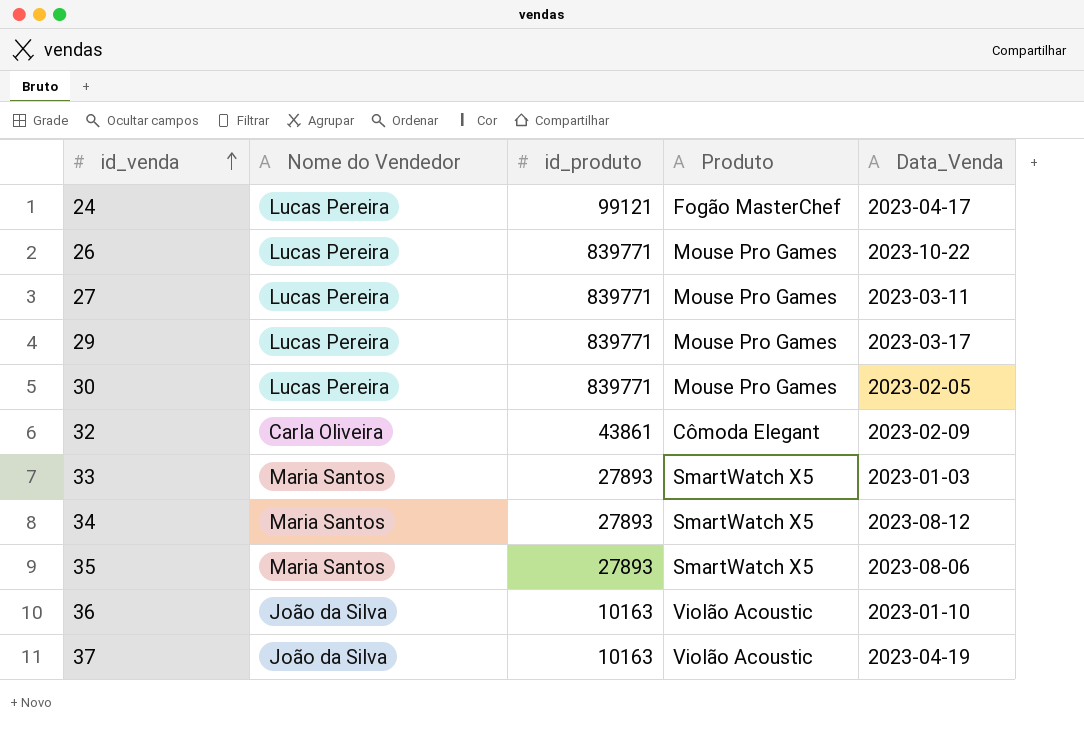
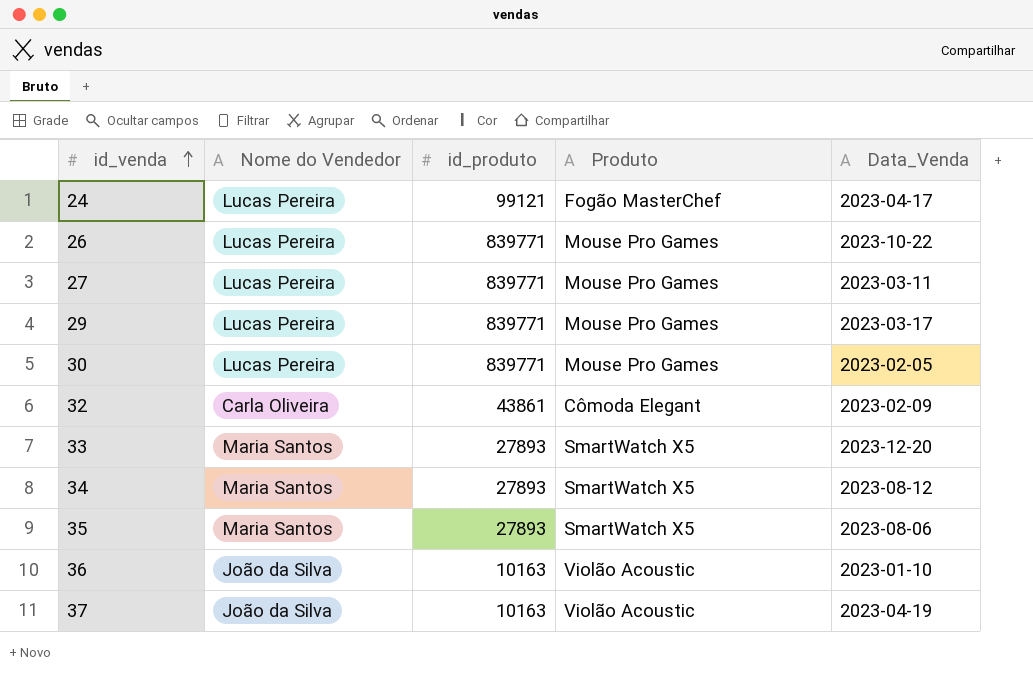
33 | Data_Venda: 2023-01-03 -> 2023-12-20

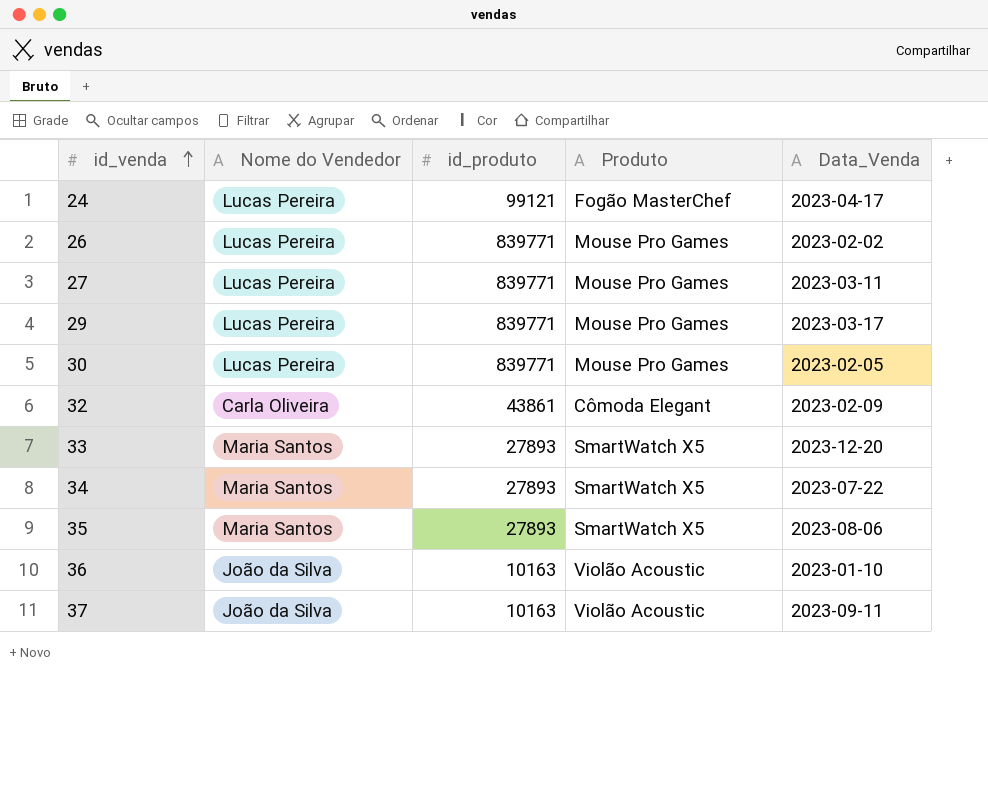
26 | Data_Venda: 2023-10-22 -> 2023-02-02
34 | Data_Venda: 2023-08-12 -> 2023-07-22
37 | Data_Venda: 2023-04-19 -> 2023-09-11

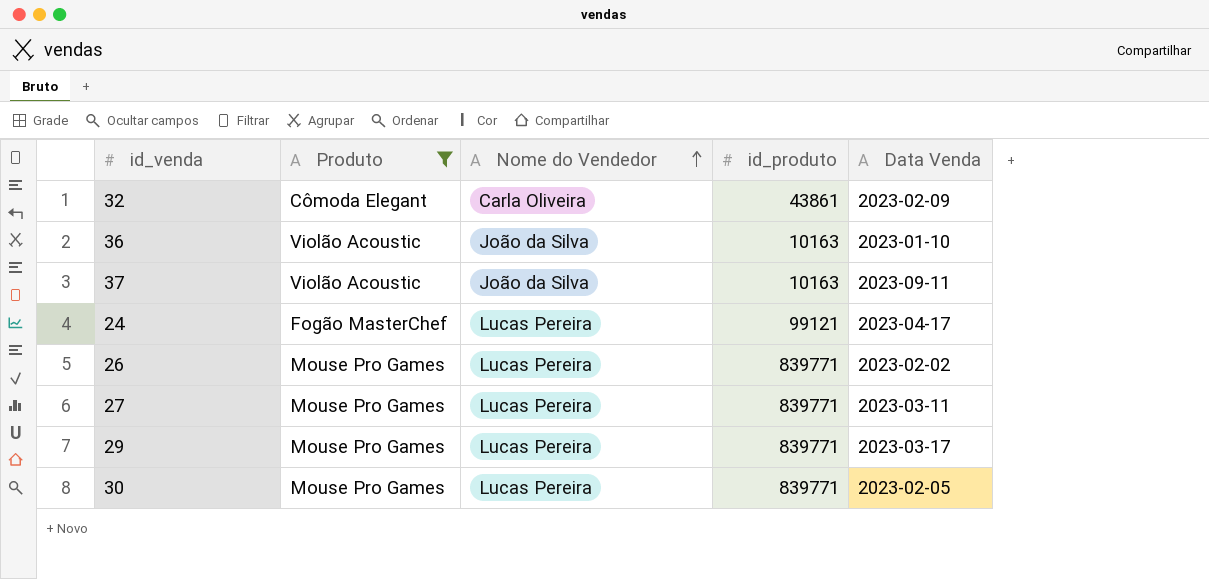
filter: none -> Produto != SmartWatch X5
row order: id_venda ascending -> Nome do Vendedor ascending
column Produto | position: 4 -> 2
column name: Data_Venda -> Data Venda

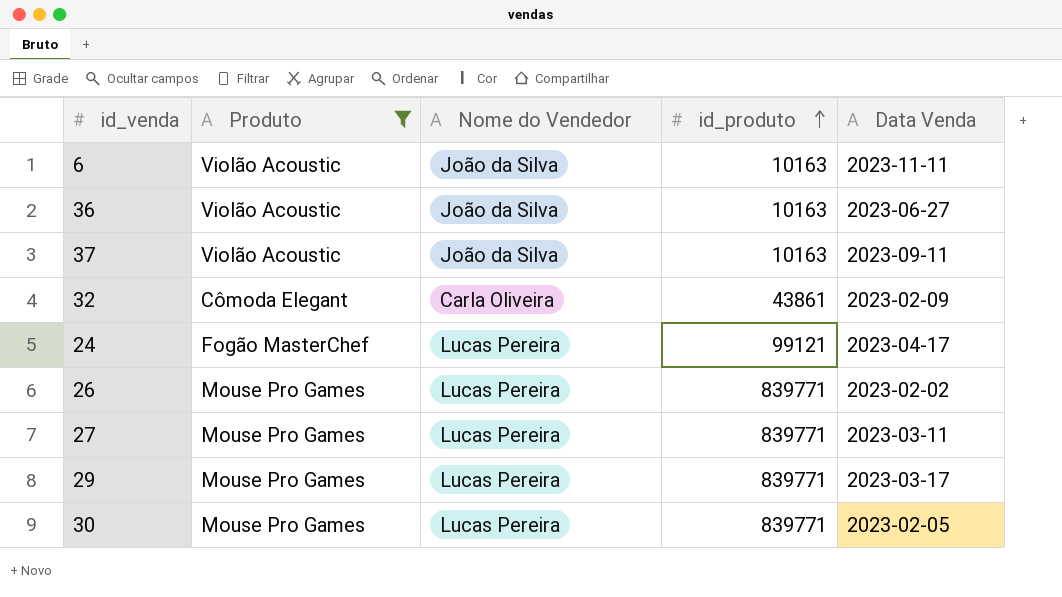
row order: Nome do Vendedor ascending -> id_produto ascending
row 6: none -> Violão Acoustic | João da Silva | 10163 | 2023-11-11
36 | Data Venda: 2023-01-10 -> 2023-06-27

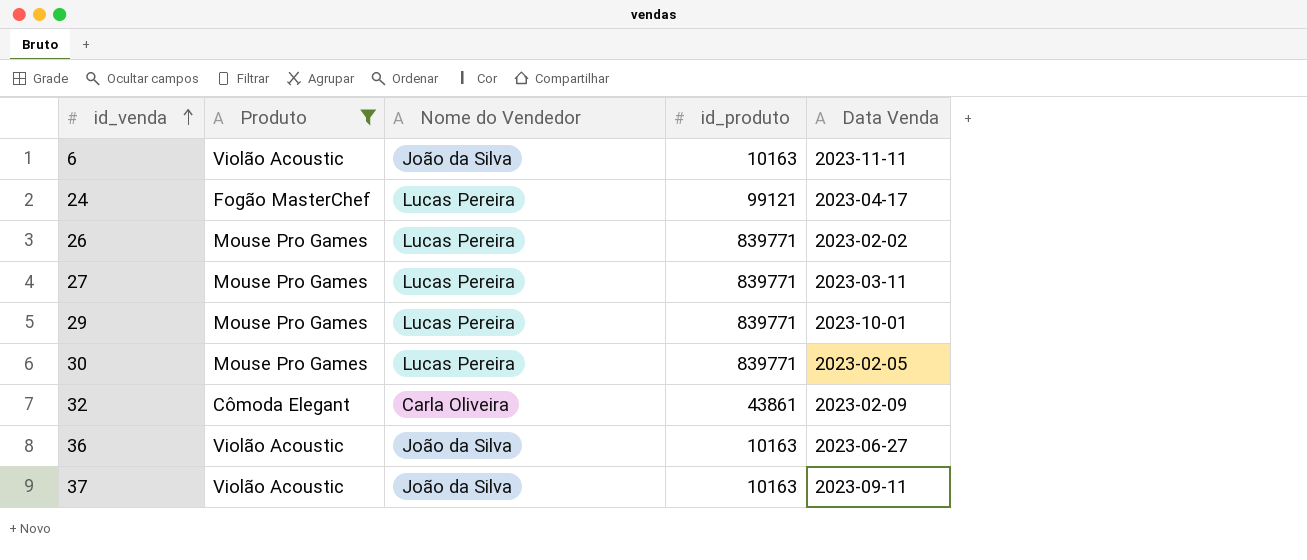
row order: id_produto ascending -> id_venda ascending
29 | Data Venda: 2023-03-17 -> 2023-10-01

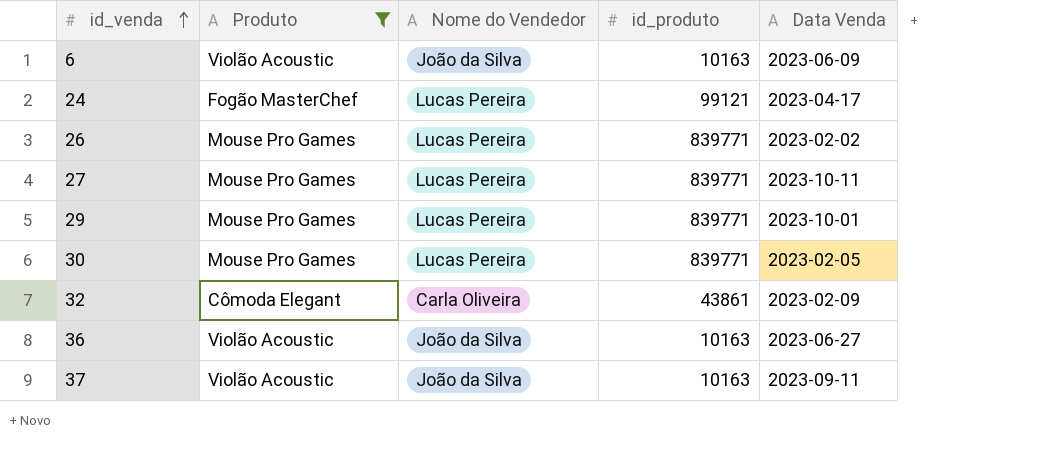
6 | Data Venda: 2023-11-11 -> 2023-06-09
27 | Data Venda: 2023-03-11 -> 2023-10-11

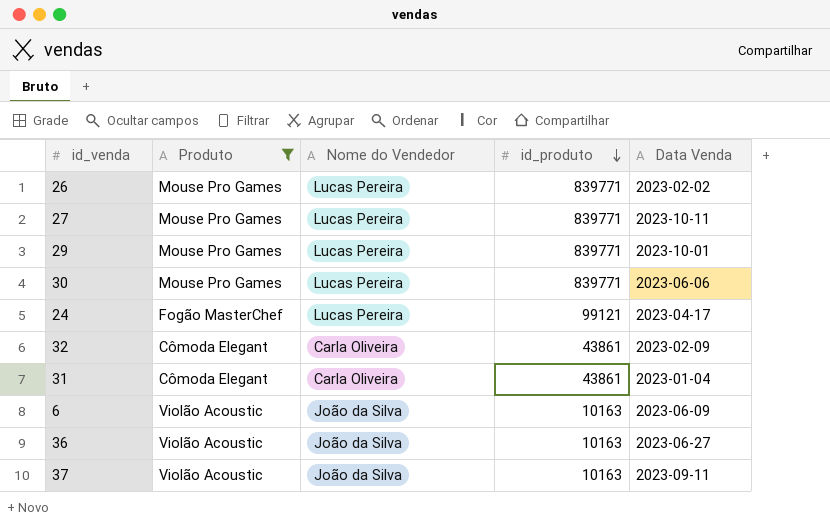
row order: id_venda ascending -> id_produto descending
30 | Data Venda: 2023-02-05 -> 2023-06-06
row 31: none -> Cômoda Elegant | Carla Oliveira | 43861 | 2023-01-04

